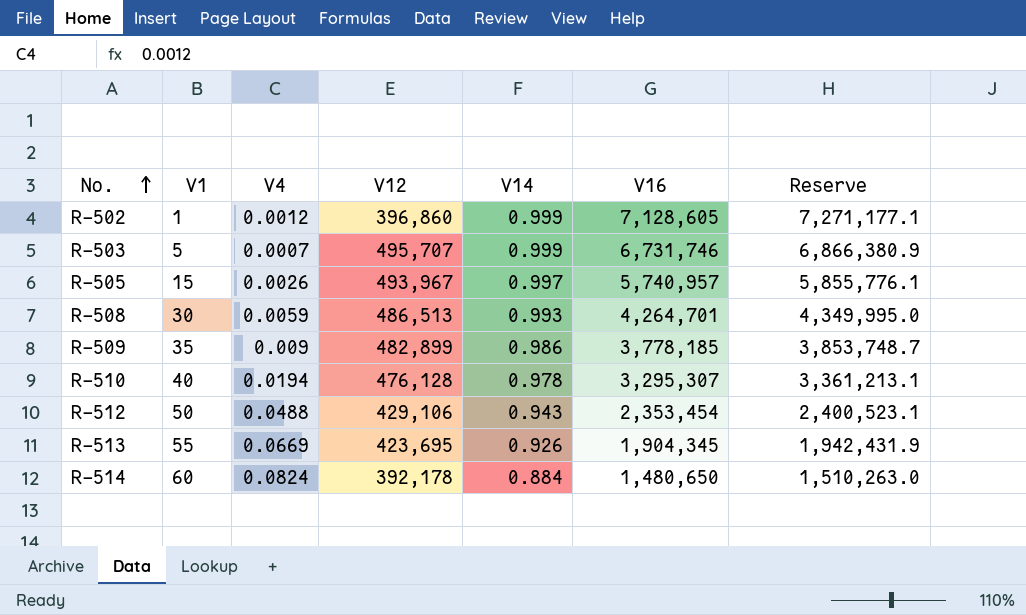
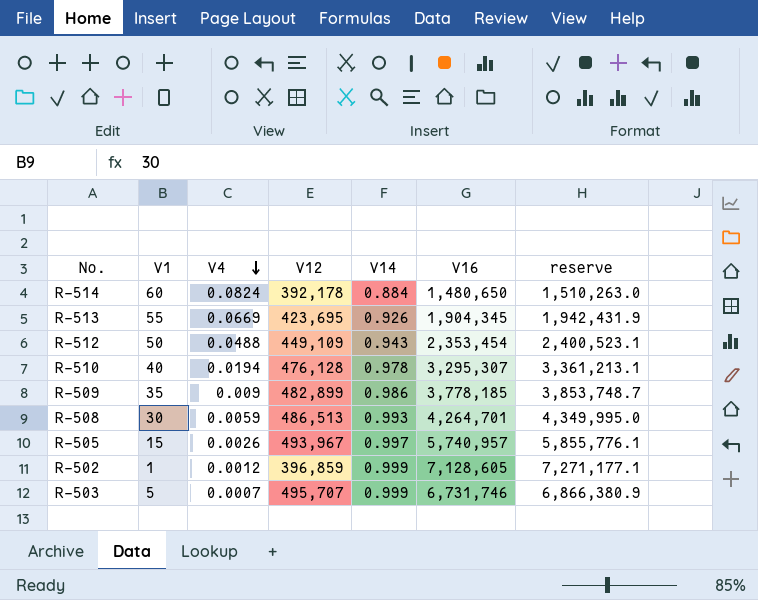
row order: No. ascending -> V4 descending
column name: Reserve -> reserve
R-512 | V12: 429,106 -> 449,109
R-502 | V12: 396,860 -> 396,859

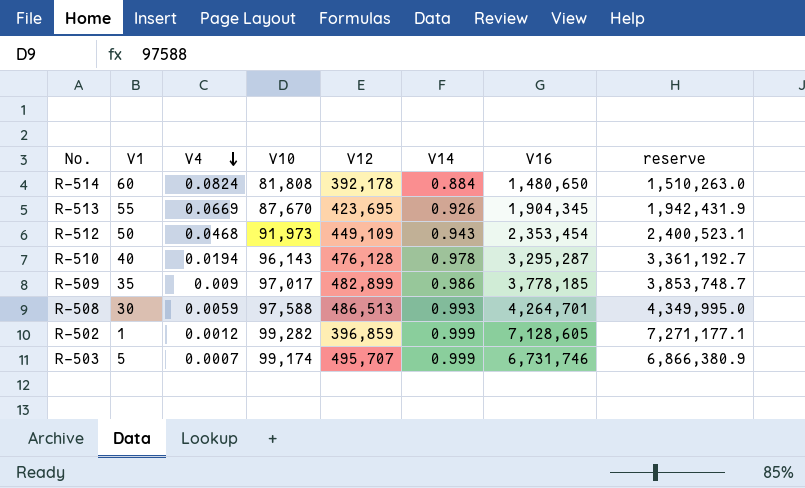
column V10 | position: none -> 4
row R-505: 15 | 0.0026 | 493,967 | 0.997 | 5,740,957 | 5,855,776.1 -> none
R-512 | V4: 0.0488 -> 0.0468
R-510 | V16: 3,295,307 -> 3,295,287
R-510 | reserve: 3,361,213.1 -> 3,361,192.7

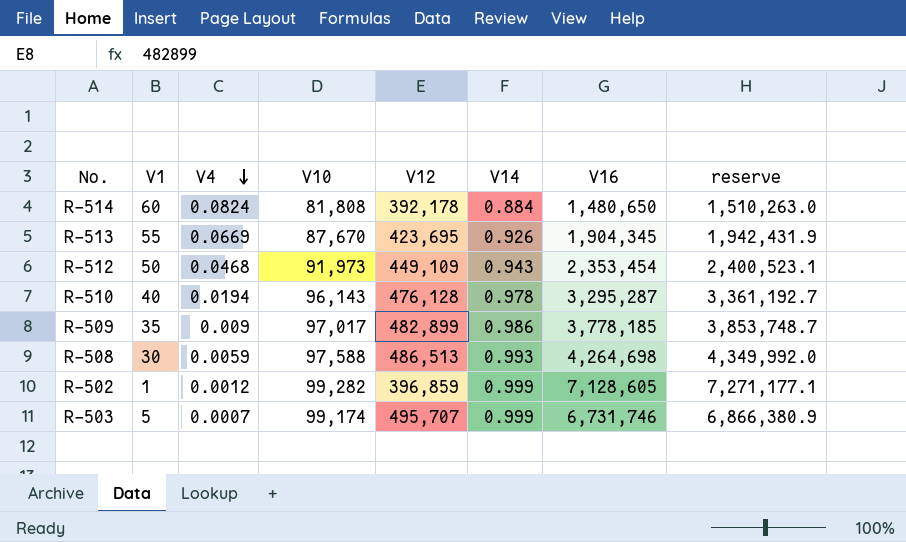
R-508 | V16: 4,264,701 -> 4,264,698
R-508 | reserve: 4,349,995.0 -> 4,349,992.0

